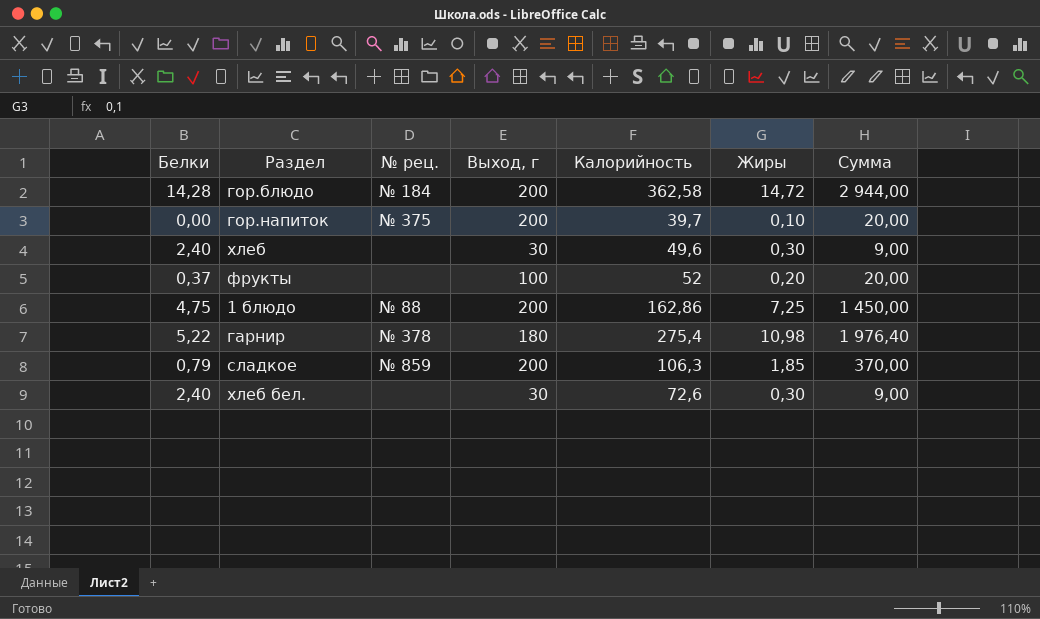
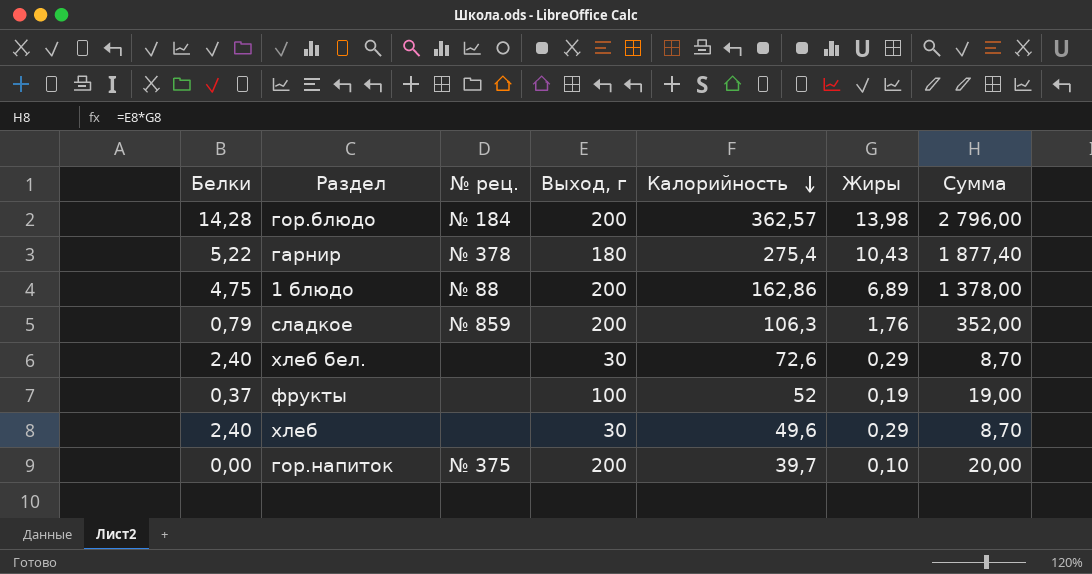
row order: none -> Калорийность descending
гор.блюдо | Калорийность: 362,58 -> 362,57
гор.блюдо | Жиры: 14,72 -> 13,98
гор.блюдо | Сумма: 2 944,00 -> 2 796,00
гарнир | Жиры: 10,98 -> 10,43
гарнир | Сумма: 1 976,40 -> 1 877,40
1 блюдо | Жиры: 7,25 -> 6,89
1 блюдо | Сумма: 1 450,00 -> 1 378,00
сладкое | Жиры: 1,85 -> 1,76
сладкое | Сумма: 370,00 -> 352,00
хлеб бел. | Жиры: 0,30 -> 0,29
хлеб бел. | Сумма: 9,00 -> 8,70
фрукты | Жиры: 0,20 -> 0,19
фрукты | Сумма: 20,00 -> 19,00
хлеб | Жиры: 0,30 -> 0,29
хлеб | Сумма: 9,00 -> 8,70

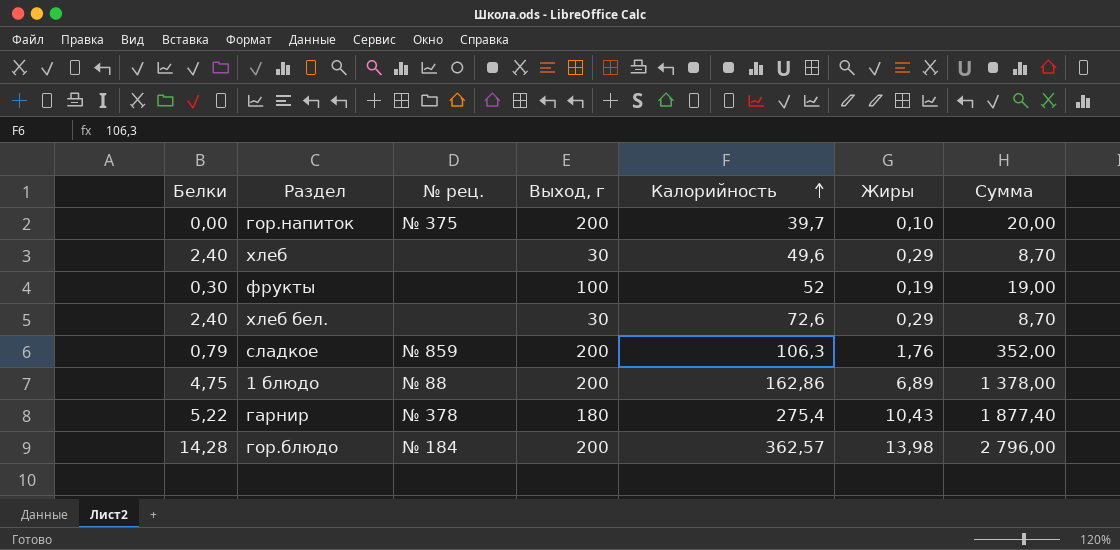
row order: Калорийность descending -> Калорийность ascending
фрукты | Белки: 0,37 -> 0,30

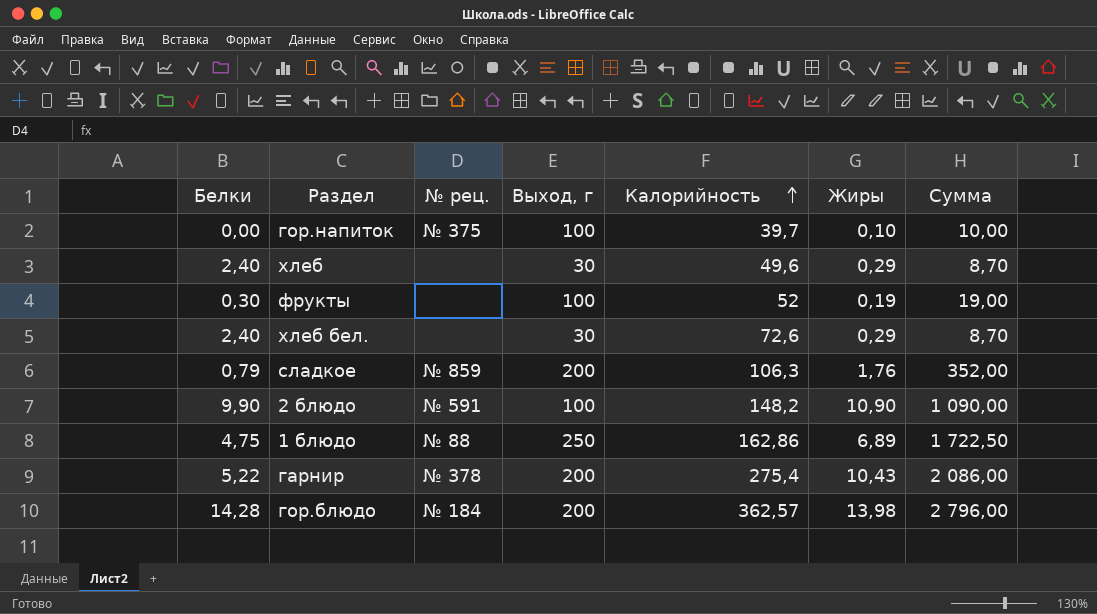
гор.напиток | Выход, г: 200 -> 100
гор.напиток | Сумма: 20,00 -> 10,00
row 2 блюдо: none -> 9,90 | № 591 | 100 | 148,2 | 10,90 | 1 090,00
1 блюдо | Выход, г: 200 -> 250
1 блюдо | Сумма: 1 378,00 -> 1 722,50
гарнир | Выход, г: 180 -> 200
гарнир | Сумма: 1 877,40 -> 2 086,00

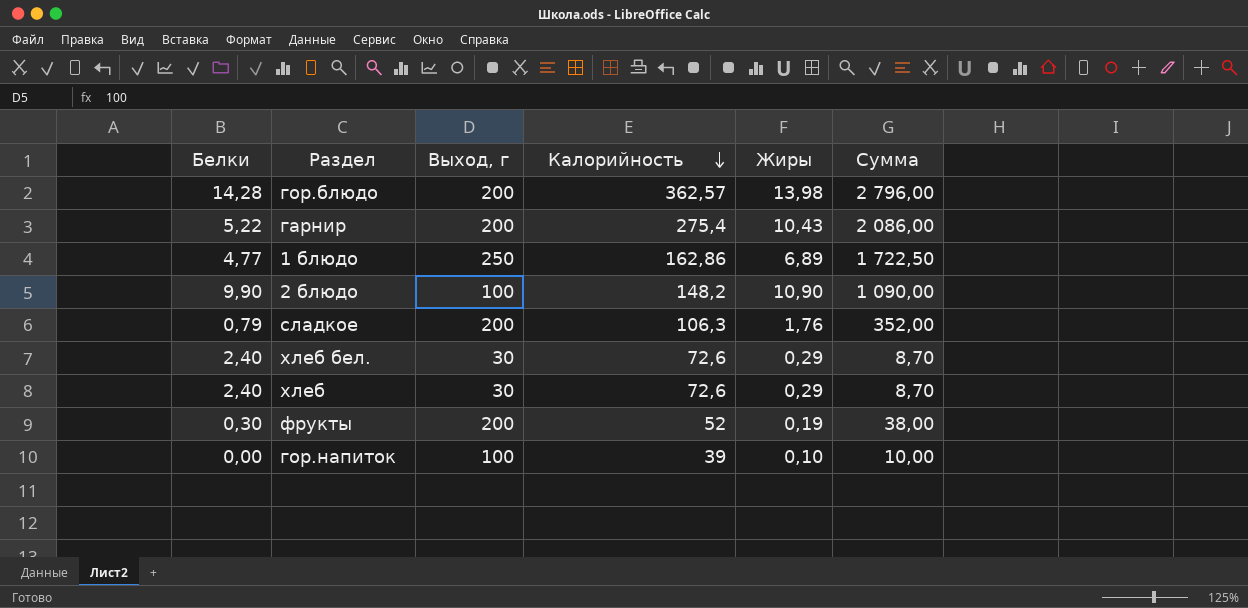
row order: Калорийность ascending -> Калорийность descending
column № рец. | position: 3 -> none
1 блюдо | Белки: 4,75 -> 4,77
хлеб | Калорийность: 49,6 -> 72,6
фрукты | Выход, г: 100 -> 200
фрукты | Сумма: 19,00 -> 38,00
гор.напиток | Калорийность: 39,7 -> 39

